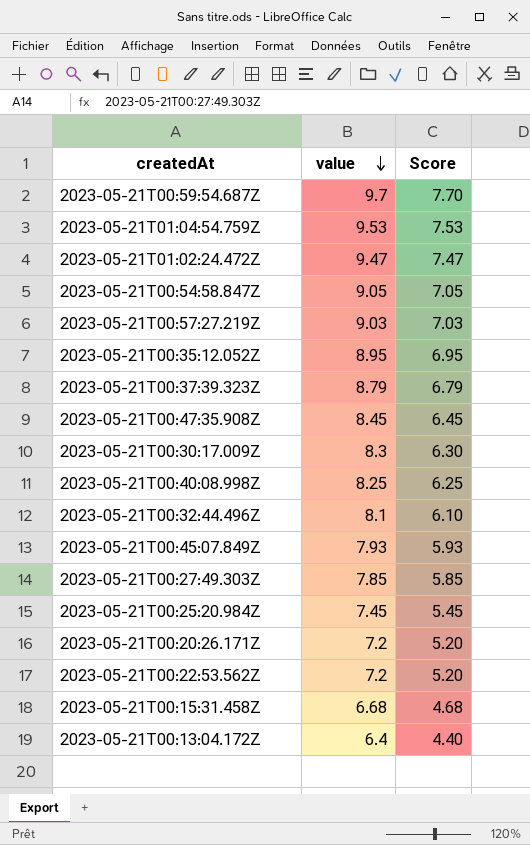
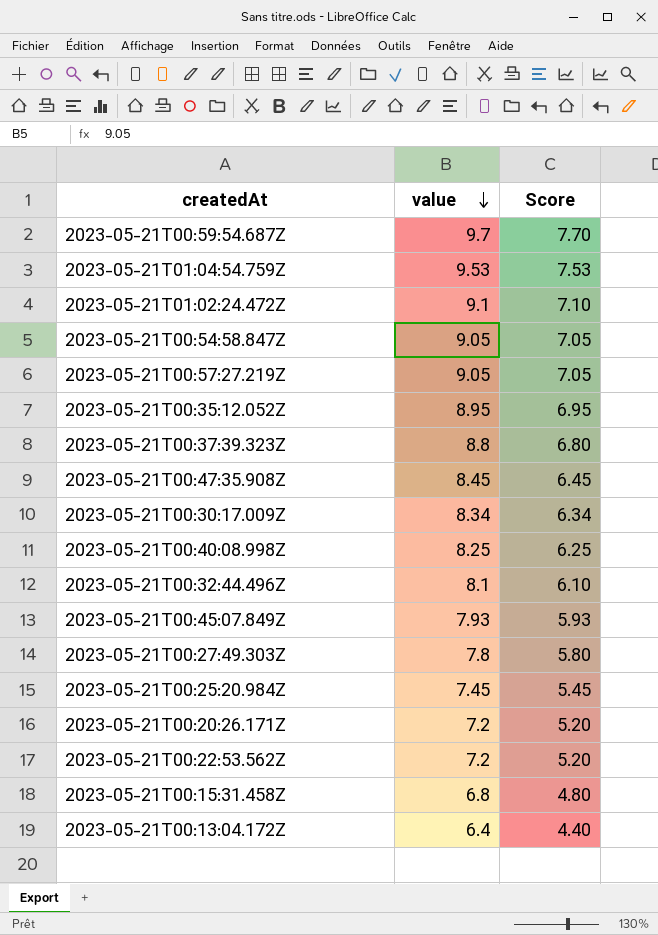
2023-05-21T01:02:24.472Z | value: 9.47 -> 9.1
2023-05-21T01:02:24.472Z | Score: 7.47 -> 7.10
2023-05-21T00:57:27.219Z | value: 9.03 -> 9.05
2023-05-21T00:57:27.219Z | Score: 7.03 -> 7.05
2023-05-21T00:37:39.323Z | value: 8.79 -> 8.8
2023-05-21T00:37:39.323Z | Score: 6.79 -> 6.80
2023-05-21T00:30:17.009Z | value: 8.3 -> 8.34
2023-05-21T00:30:17.009Z | Score: 6.30 -> 6.34
2023-05-21T00:27:49.303Z | value: 7.85 -> 7.8
2023-05-21T00:27:49.303Z | Score: 5.85 -> 5.80
2023-05-21T00:15:31.458Z | value: 6.68 -> 6.8
2023-05-21T00:15:31.458Z | Score: 4.68 -> 4.80

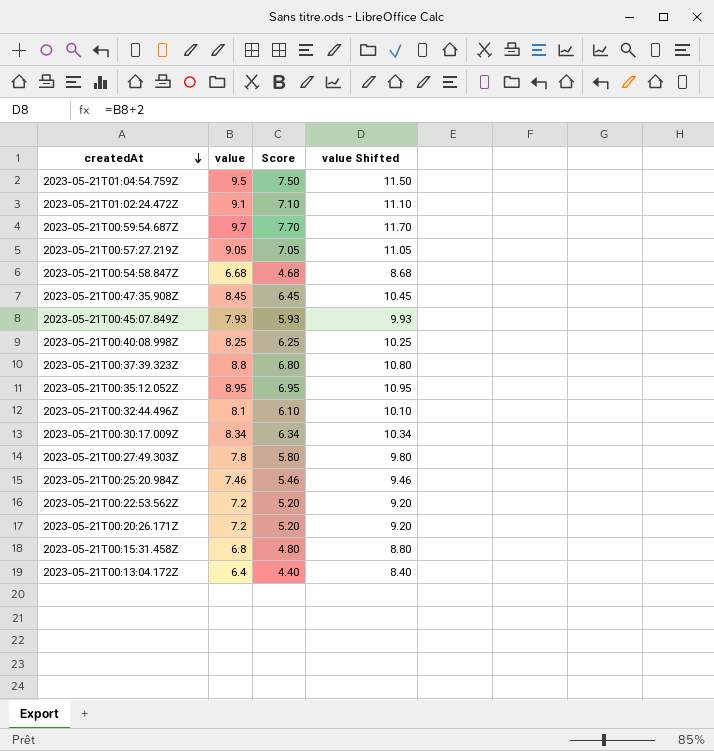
row order: value descending -> createdAt descending
column value Shifted | formula: none -> [value] + 2
2023-05-21T01:04:54.759Z | value: 9.53 -> 9.5
2023-05-21T01:04:54.759Z | Score: 7.53 -> 7.50
2023-05-21T00:54:58.847Z | value: 9.05 -> 6.68
2023-05-21T00:54:58.847Z | Score: 7.05 -> 4.68
2023-05-21T00:25:20.984Z | value: 7.45 -> 7.46
2023-05-21T00:25:20.984Z | Score: 5.45 -> 5.46

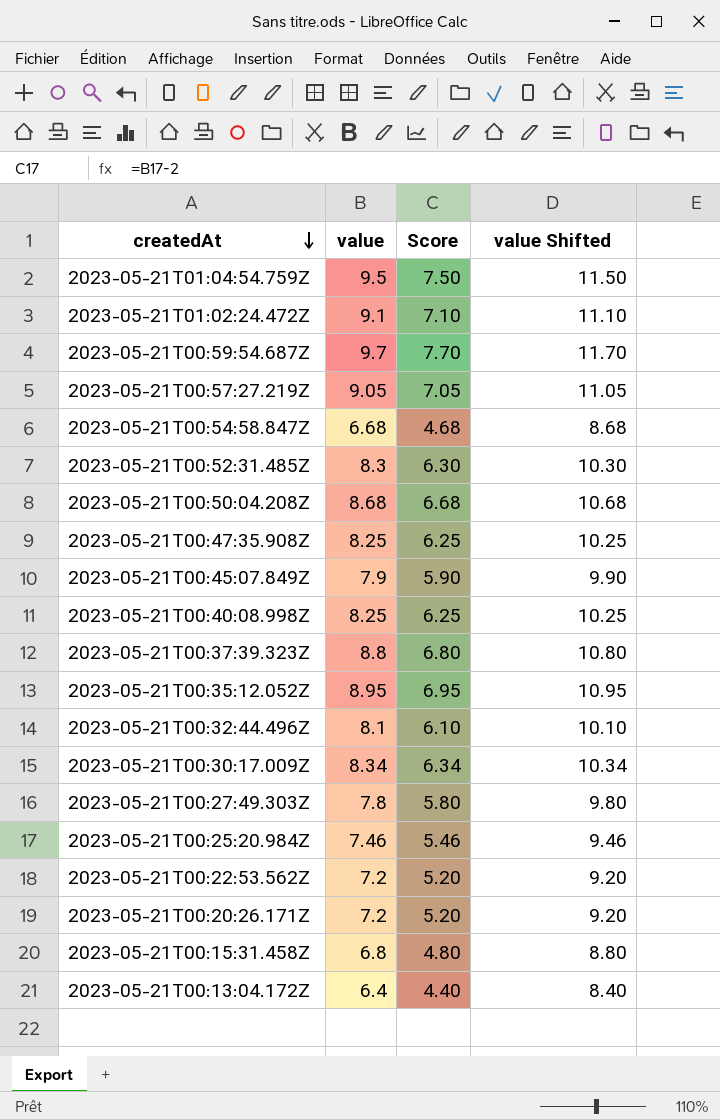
row 2023-05-21T00:52:31.485Z: none -> 8.3 | 6.30 | 10.30
row 2023-05-21T00:50:04.208Z: none -> 8.68 | 6.68 | 10.68
2023-05-21T00:47:35.908Z | value: 8.45 -> 8.25
2023-05-21T00:47:35.908Z | Score: 6.45 -> 6.25
2023-05-21T00:47:35.908Z | value Shifted: 10.45 -> 10.25
2023-05-21T00:45:07.849Z | value: 7.93 -> 7.9
2023-05-21T00:45:07.849Z | Score: 5.93 -> 5.90
2023-05-21T00:45:07.849Z | value Shifted: 9.93 -> 9.90

